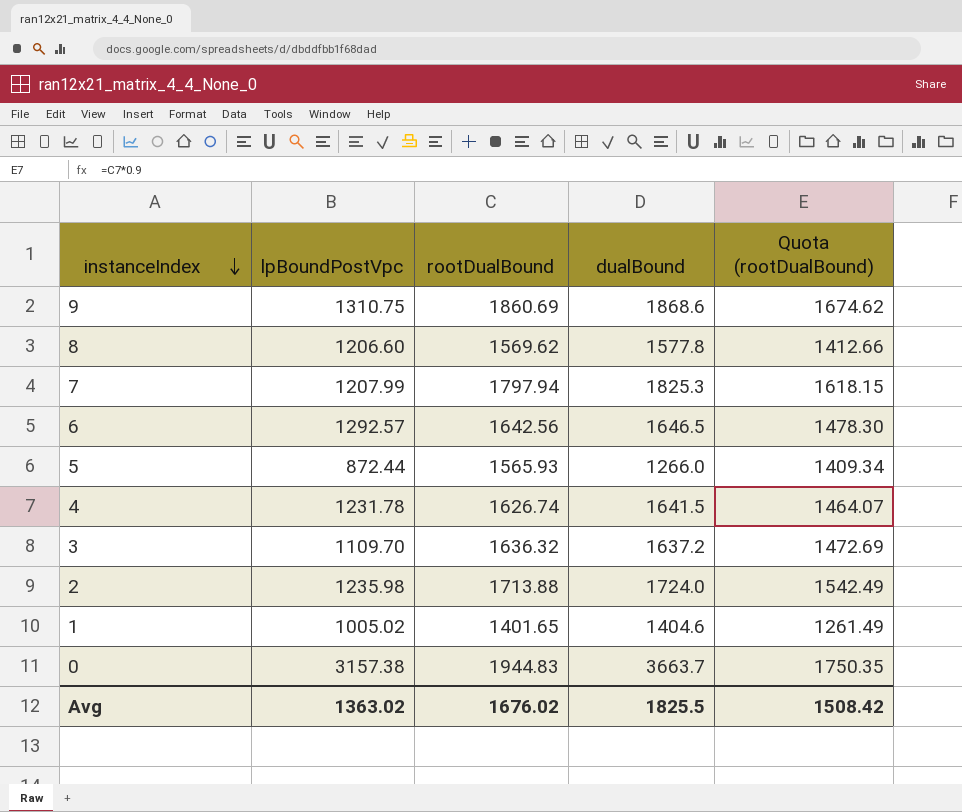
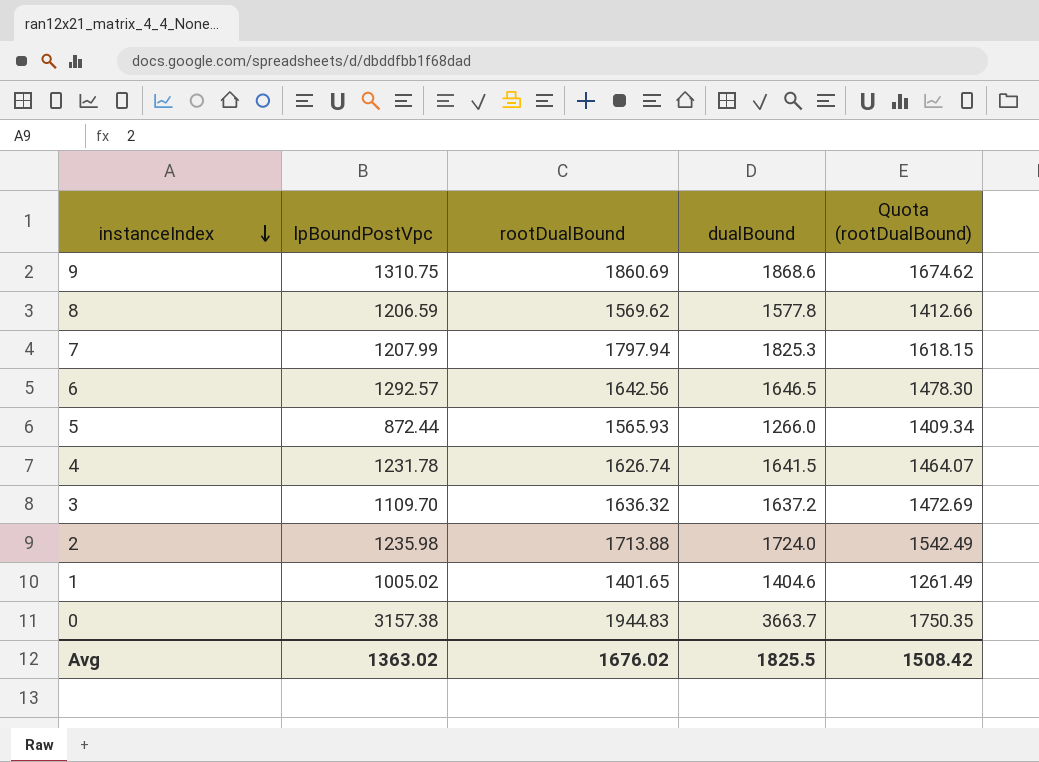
8 | lpBoundPostVpc: 1206.60 -> 1206.59

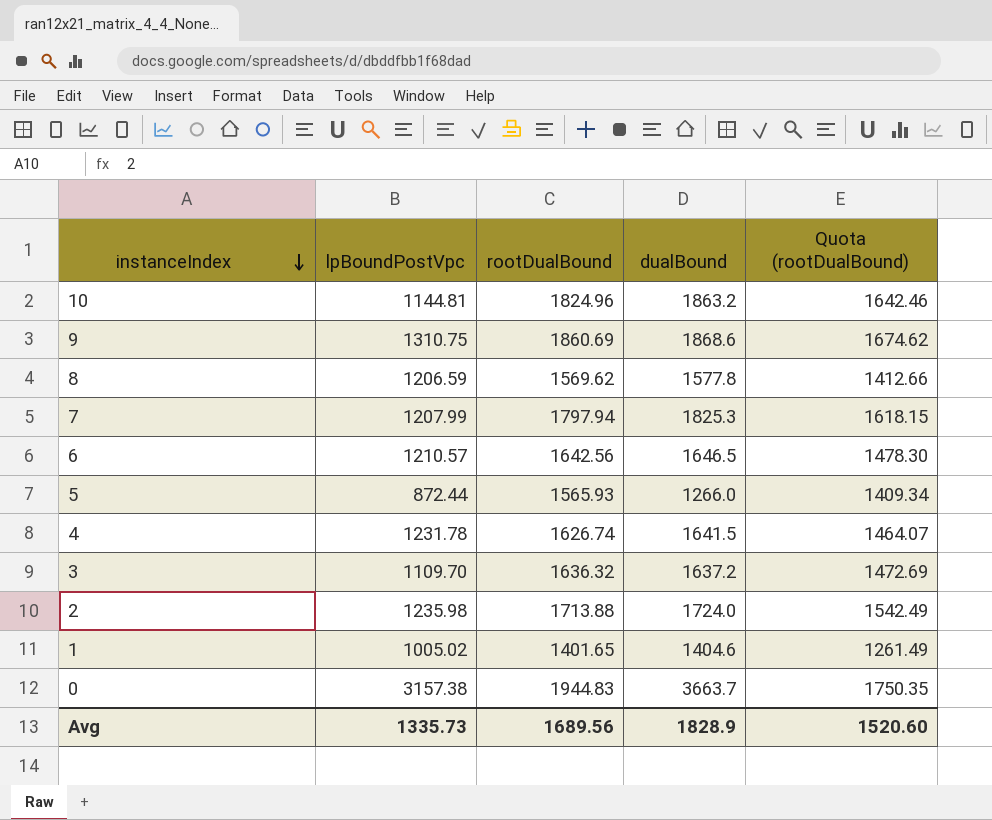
row 10: none -> 1144.81 | 1824.96 | 1863.2 | 1642.46
6 | lpBoundPostVpc: 1292.57 -> 1210.57
Avg | lpBoundPostVpc: 1363.02 -> 1335.73
Avg | rootDualBound: 1676.02 -> 1689.56
Avg | dualBound: 1825.5 -> 1828.9
Avg | Quota (rootDualBound): 1508.42 -> 1520.60

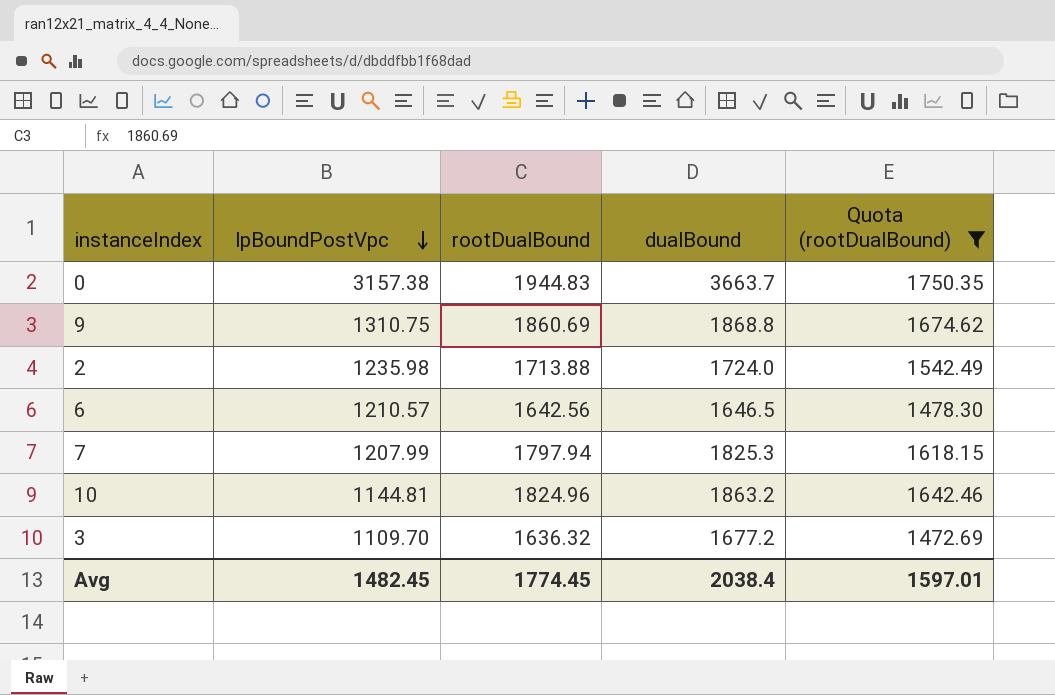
filter: none -> Quota (rootDualBound) >= 1472.69
row order: instanceIndex descending -> lpBoundPostVpc descending
9 | dualBound: 1868.6 -> 1868.8
3 | dualBound: 1637.2 -> 1677.2
Avg | lpBoundPostVpc: 1335.73 -> 1482.45
Avg | rootDualBound: 1689.56 -> 1774.45
Avg | dualBound: 1828.9 -> 2038.4
Avg | Quota (rootDualBound): 1520.60 -> 1597.01

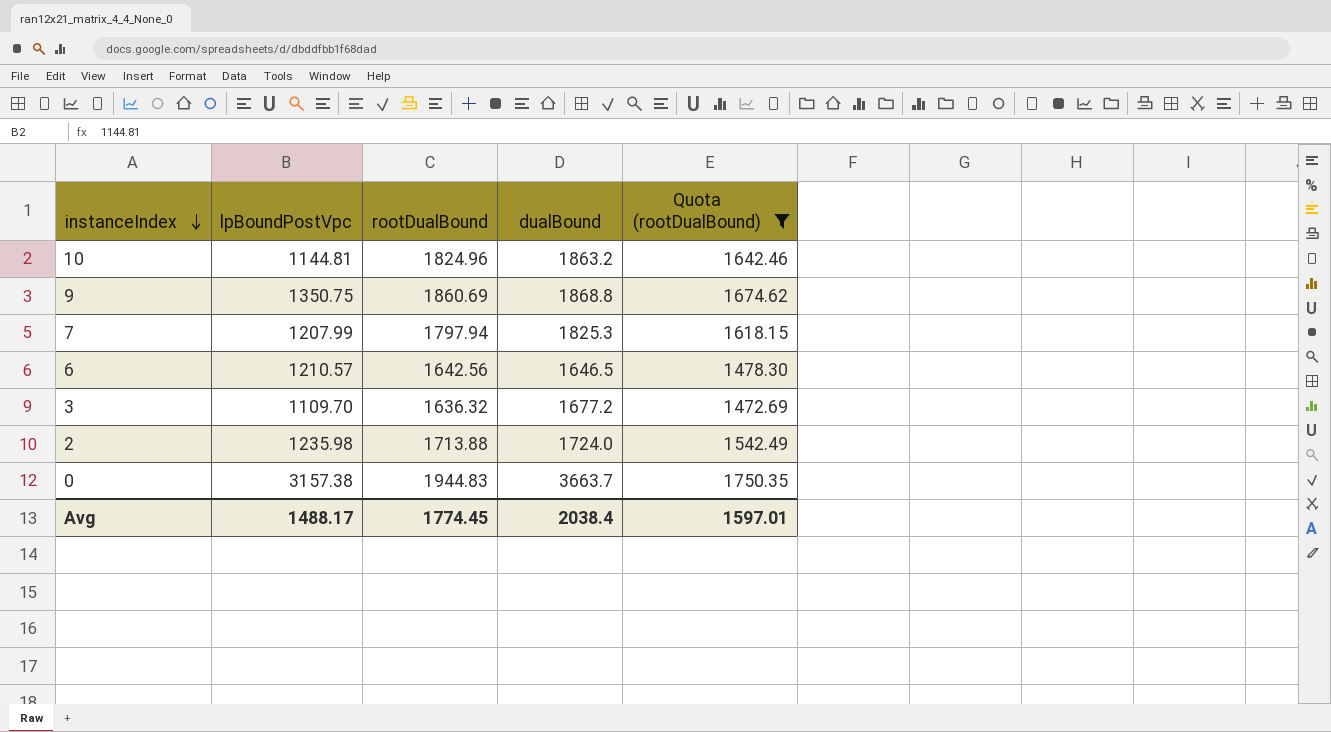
row order: lpBoundPostVpc descending -> instanceIndex descending
9 | lpBoundPostVpc: 1310.75 -> 1350.75
Avg | lpBoundPostVpc: 1482.45 -> 1488.17

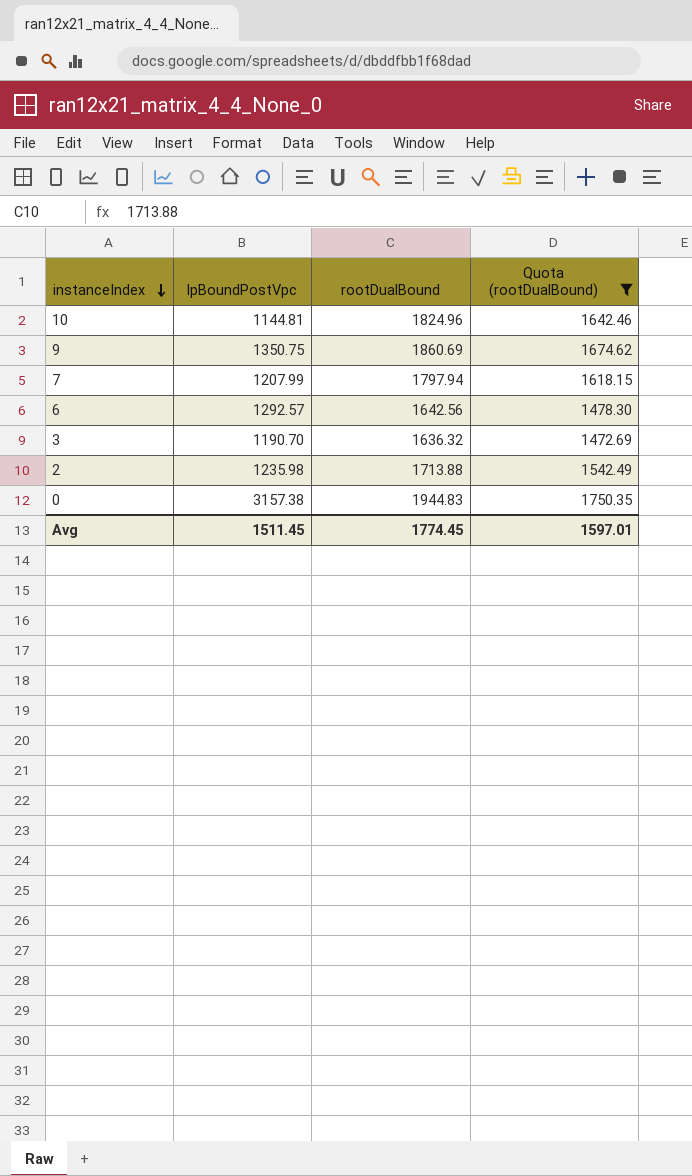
column dualBound | position: 4 -> none
6 | lpBoundPostVpc: 1210.57 -> 1292.57
3 | lpBoundPostVpc: 1109.70 -> 1190.70
Avg | lpBoundPostVpc: 1488.17 -> 1511.45

